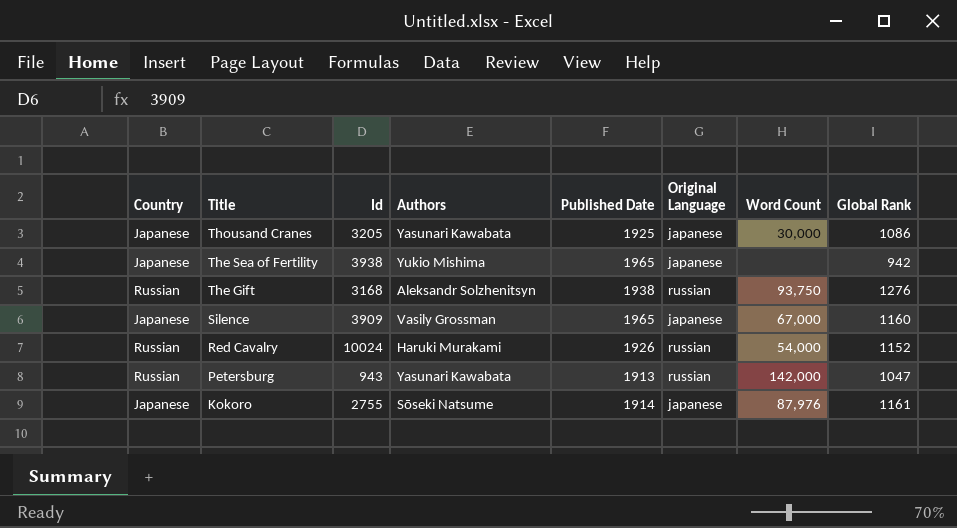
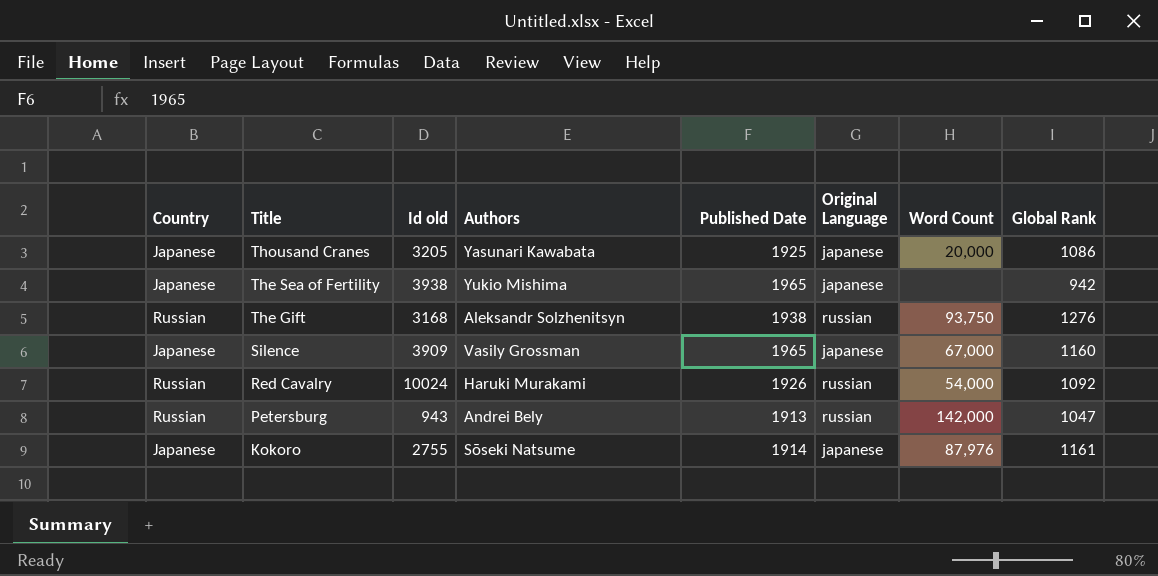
column name: Id -> Id old
Thousand Cranes | Word Count: 30,000 -> 20,000
Red Cavalry | Global Rank: 1152 -> 1092
Petersburg | Authors: Yasunari Kawabata -> Andrei Bely

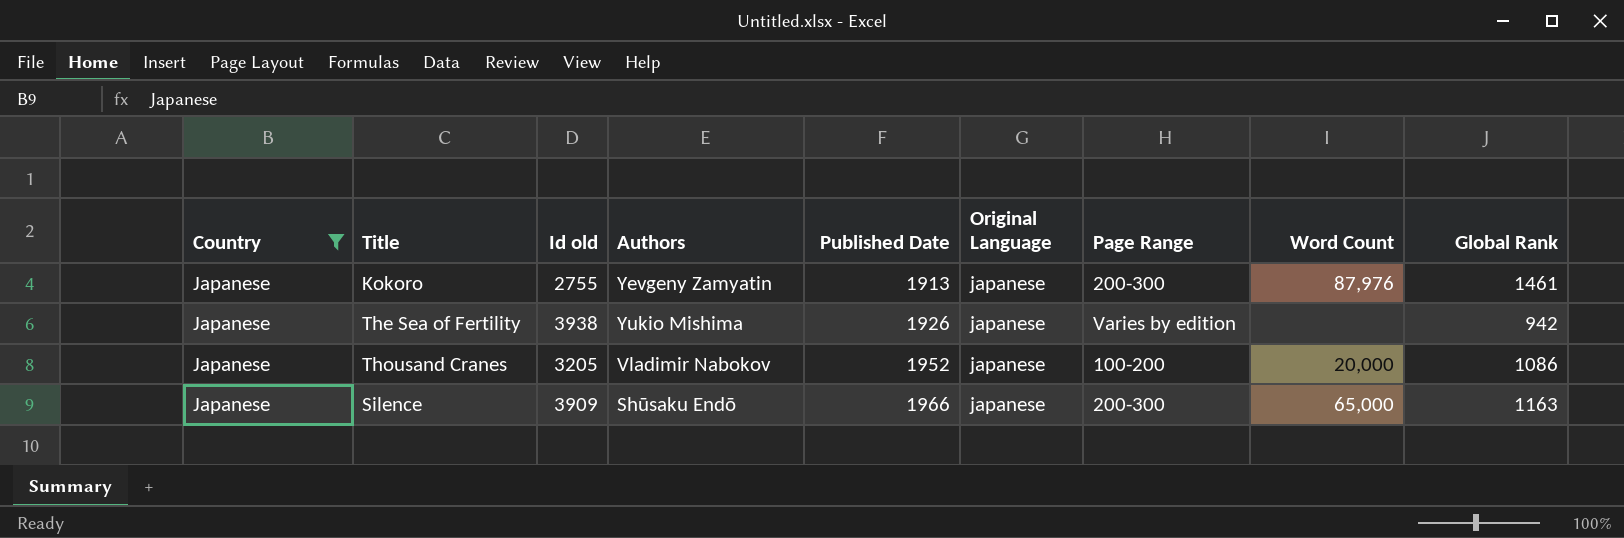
filter: none -> Country = Japanese
row order: Title descending -> Published Date ascending
column Page Range | position: none -> 7
Kokoro | Authors: Sōseki Natsume -> Yevgeny Zamyatin
Kokoro | Published Date: 1914 -> 1913
Kokoro | Global Rank: 1161 -> 1461
The Sea of Fertility | Published Date: 1965 -> 1926
Thousand Cranes | Authors: Yasunari Kawabata -> Vladimir Nabokov
Thousand Cranes | Published Date: 1925 -> 1952
Silence | Authors: Vasily Grossman -> Shūsaku Endō
Silence | Published Date: 1965 -> 1966
Silence | Word Count: 67,000 -> 65,000
Silence | Global Rank: 1160 -> 1163

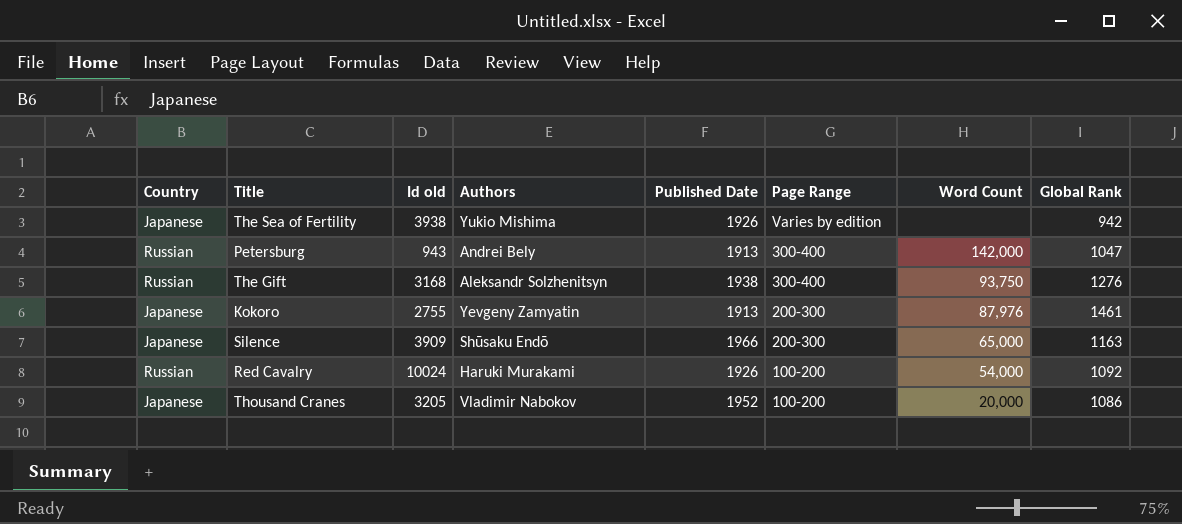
filter: Country = Japanese -> none
row order: Published Date ascending -> Page Range descending
column Original Language | position: 6 -> none

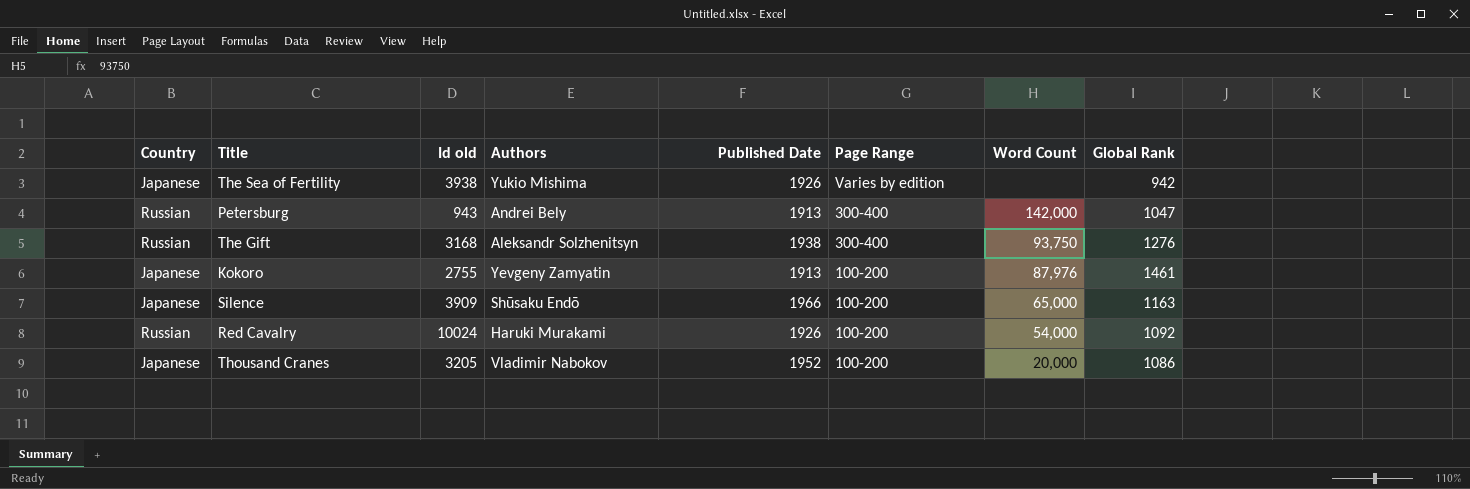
Kokoro | Page Range: 200-300 -> 100-200
Silence | Page Range: 200-300 -> 100-200

